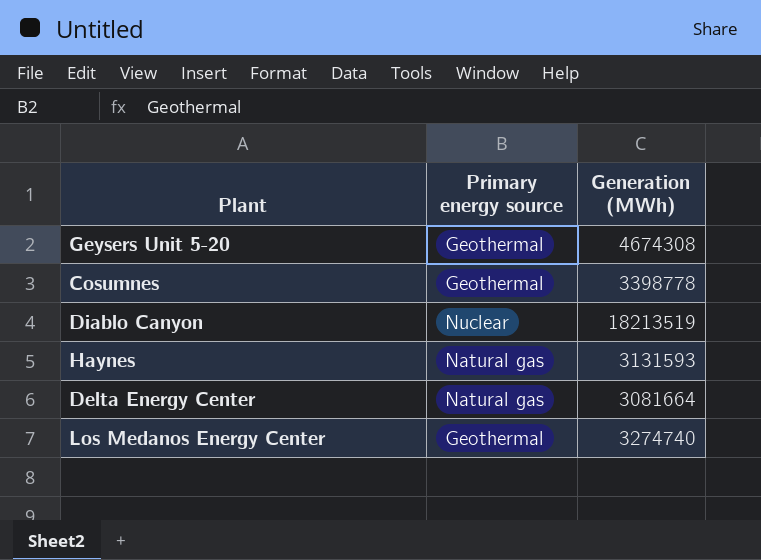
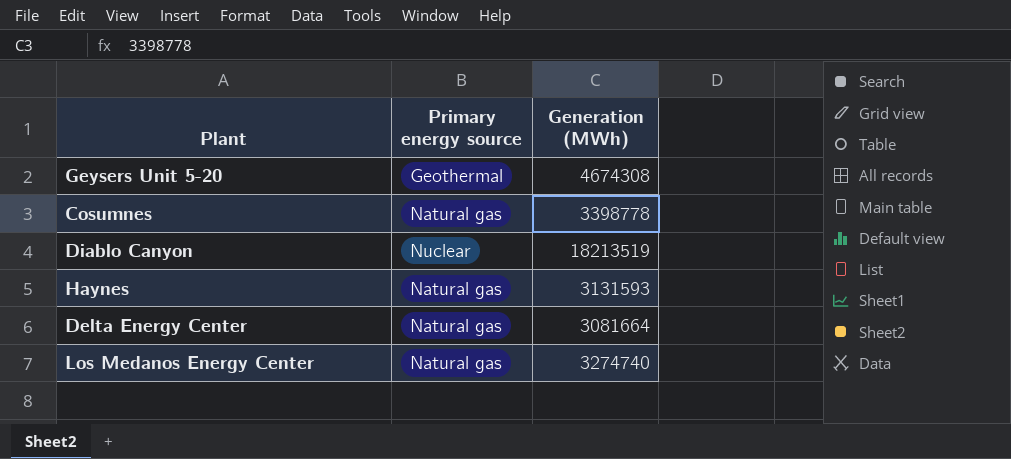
Cosumnes | Primary energy source: Geothermal -> Natural gas
Los Medanos Energy Center | Primary energy source: Geothermal -> Natural gas

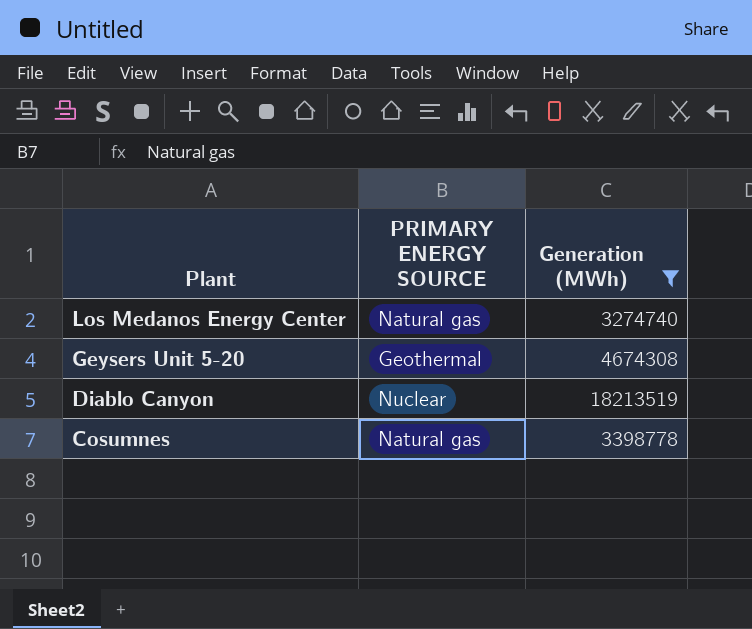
filter: none -> Generation (MWh) >= 3274740
row order: none -> Plant descending
column name: Primary energy source -> PRIMARY ENERGY SOURCE

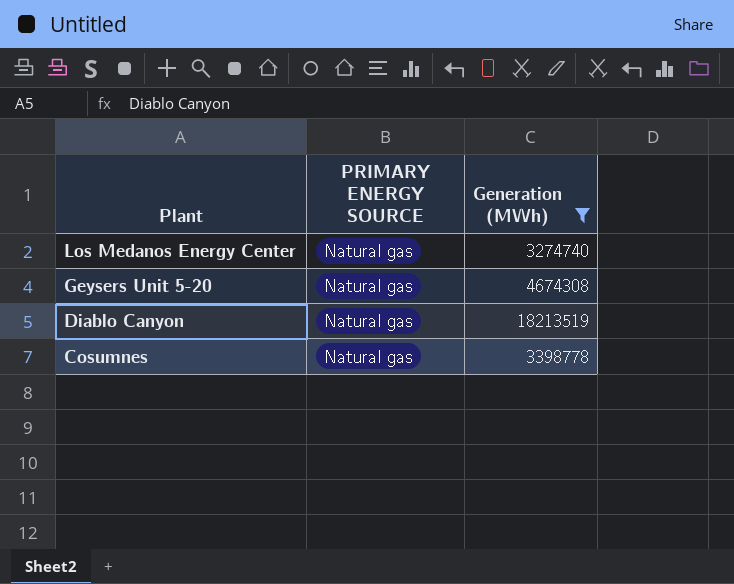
Geysers Unit 5-20 | PRIMARY ENERGY SOURCE: Geothermal -> Natural gas
Diablo Canyon | PRIMARY ENERGY SOURCE: Nuclear -> Natural gas

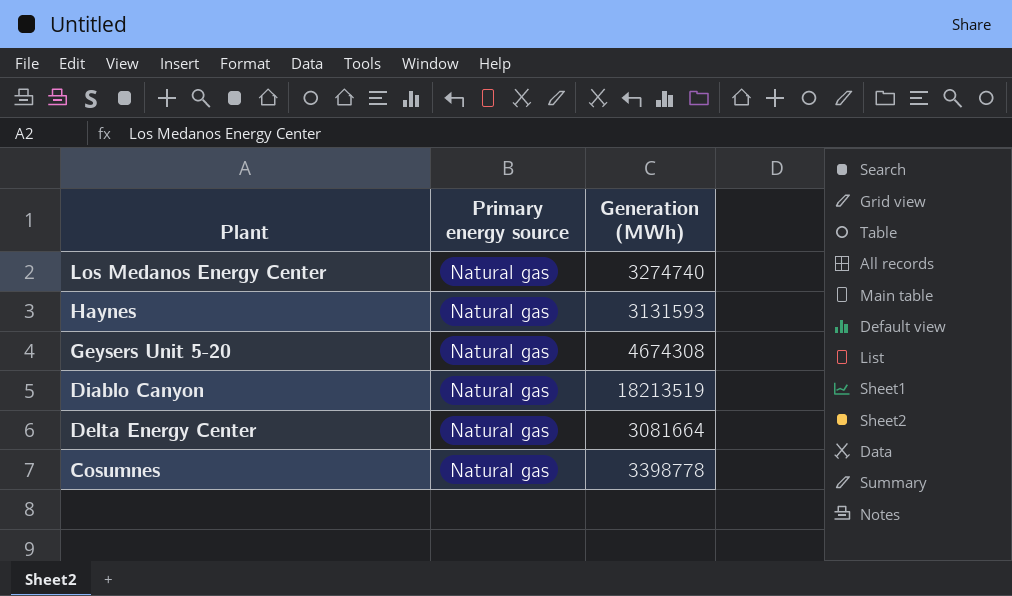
filter: Generation (MWh) >= 3274740 -> none
column name: PRIMARY ENERGY SOURCE -> Primary energy source

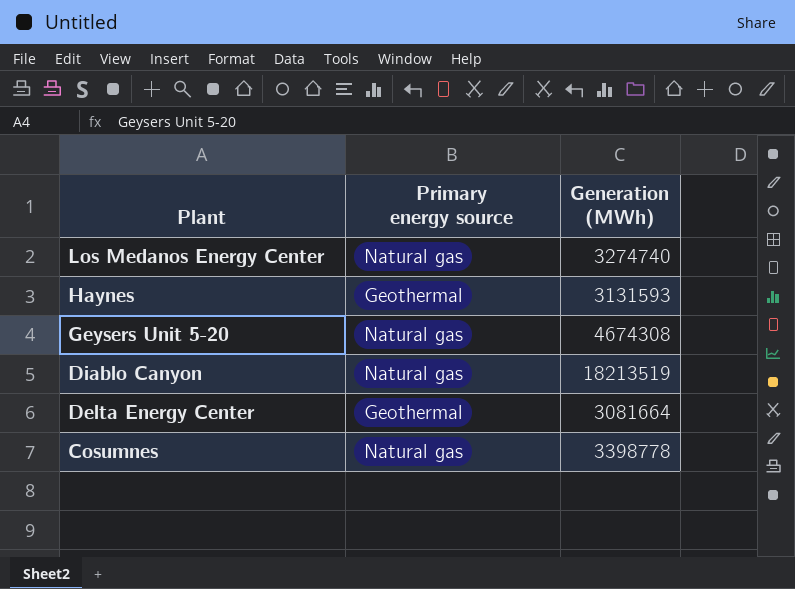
Haynes | Primary energy source: Natural gas -> Geothermal
Delta Energy Center | Primary energy source: Natural gas -> Geothermal

